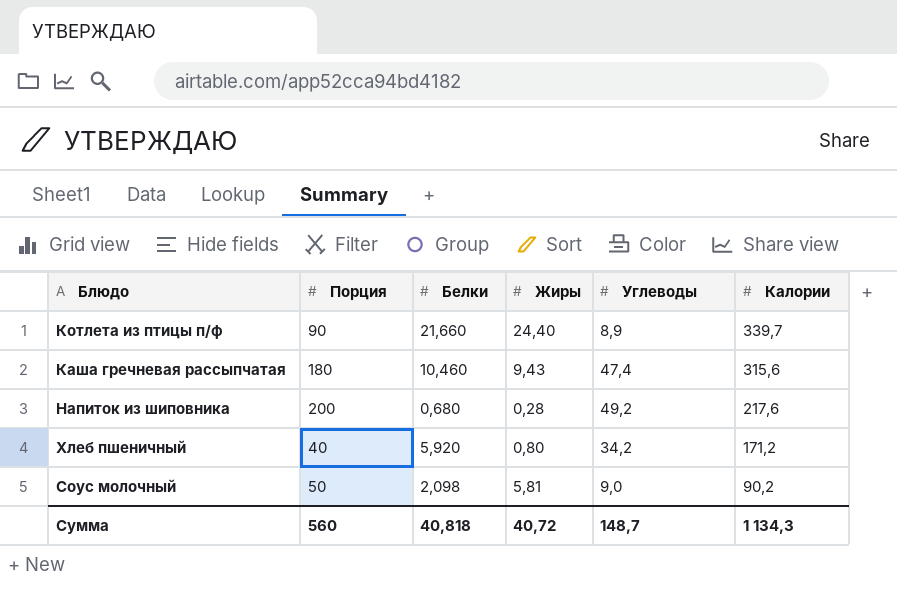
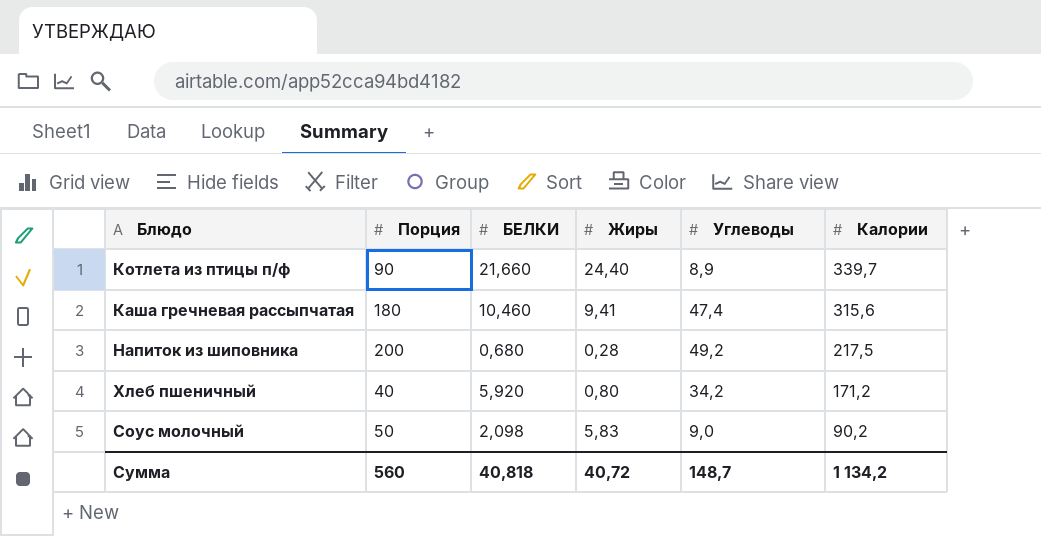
column name: Белки -> БЕЛКИ
Каша гречневая рассыпчатая | Жиры: 9,43 -> 9,41
Напиток из шиповника | Калории: 217,6 -> 217,5
Соус молочный | Жиры: 5,81 -> 5,83
Сумма | Калории: 1 134,3 -> 1 134,2

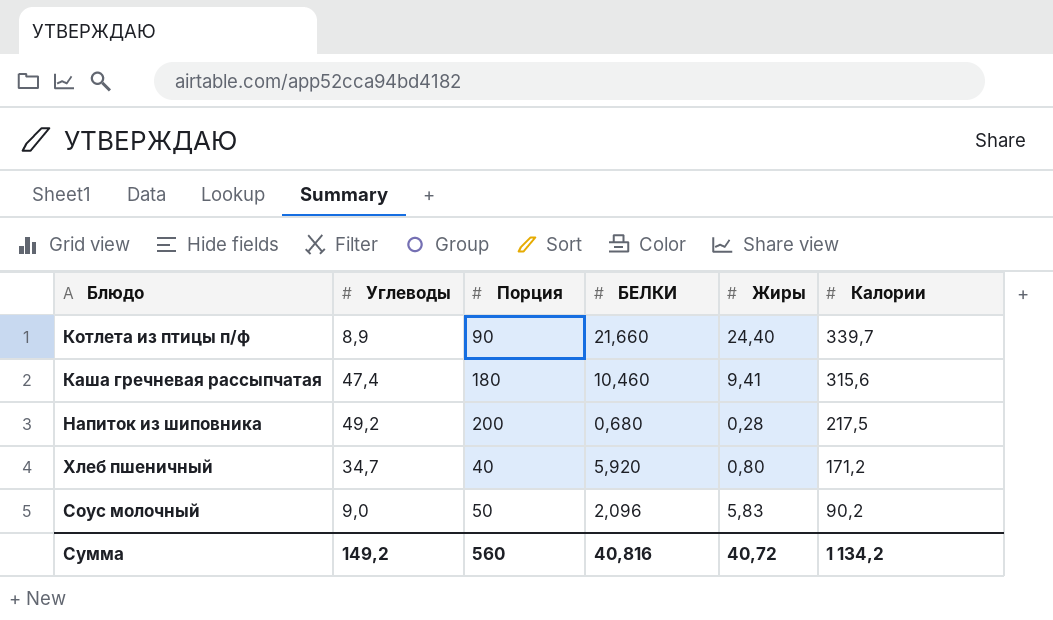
column Углеводы | position: 5 -> 2
Хлеб пшеничный | Углеводы: 34,2 -> 34,7
Соус молочный | БЕЛКИ: 2,098 -> 2,096
Сумма | Углеводы: 148,7 -> 149,2
Сумма | БЕЛКИ: 40,818 -> 40,816

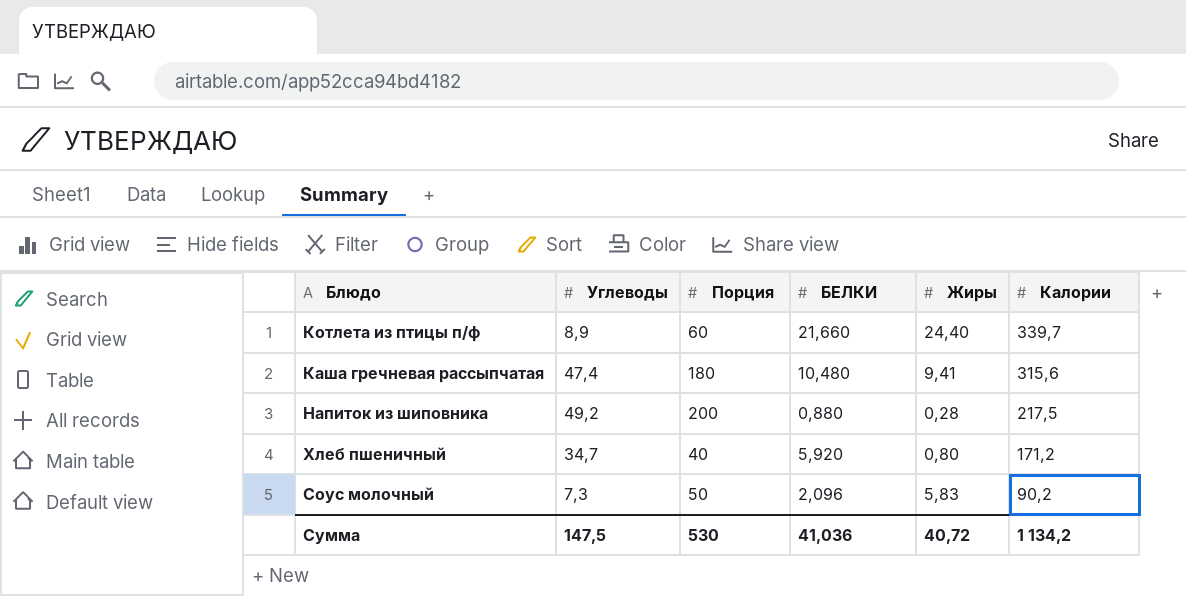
Котлета из птицы п/ф | Порция: 90 -> 60
Каша гречневая рассыпчатая | БЕЛКИ: 10,460 -> 10,480
Напиток из шиповника | БЕЛКИ: 0,680 -> 0,880
Соус молочный | Углеводы: 9,0 -> 7,3
Сумма | Углеводы: 149,2 -> 147,5
Сумма | Порция: 560 -> 530
Сумма | БЕЛКИ: 40,816 -> 41,036

